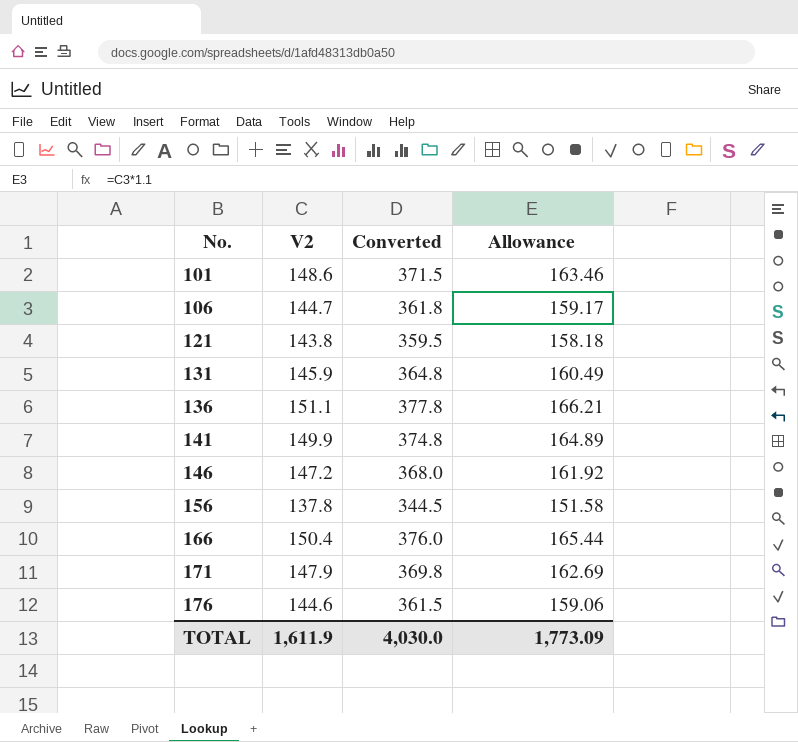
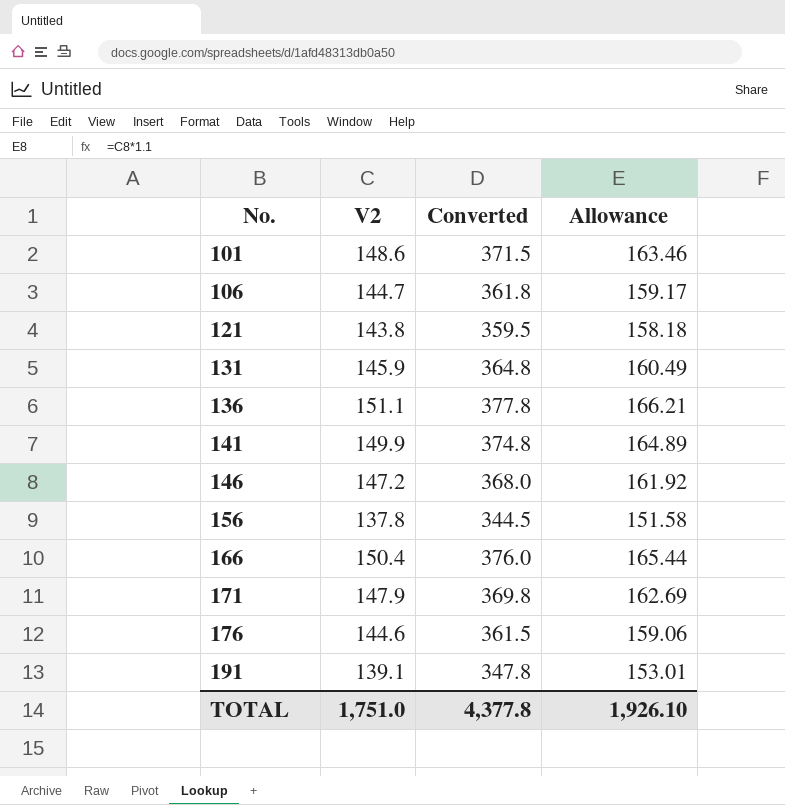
row 191: none -> 139.1 | 347.8 | 153.01
TOTAL | V2: 1,611.9 -> 1,751.0
TOTAL | Converted: 4,030.0 -> 4,377.8
TOTAL | Allowance: 1,773.09 -> 1,926.10

